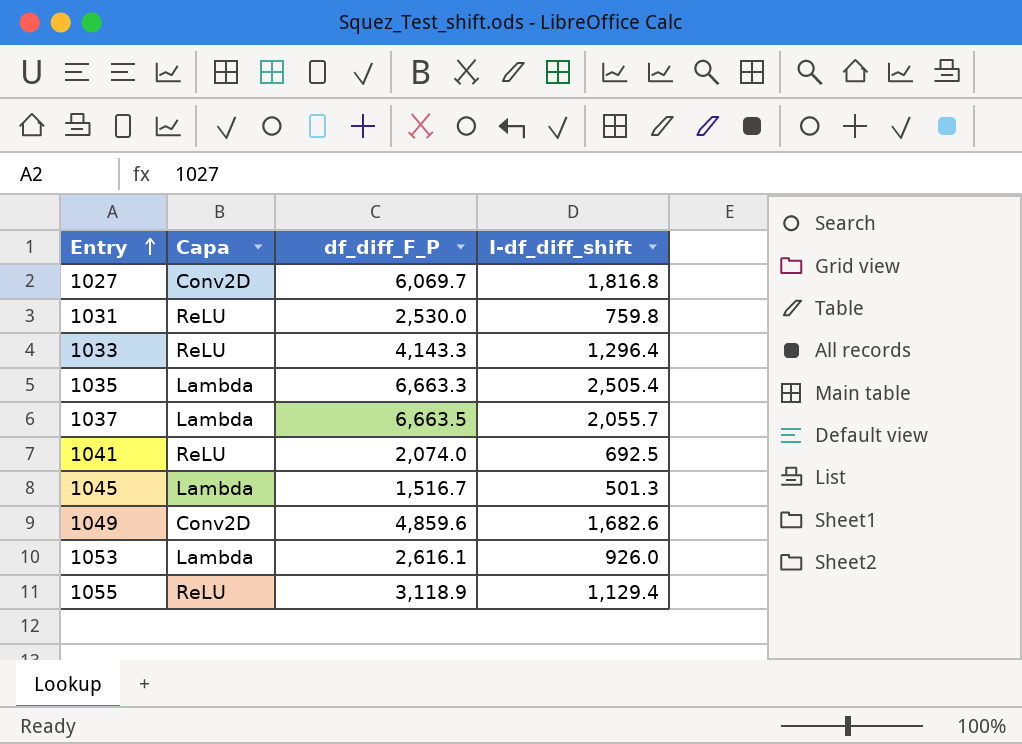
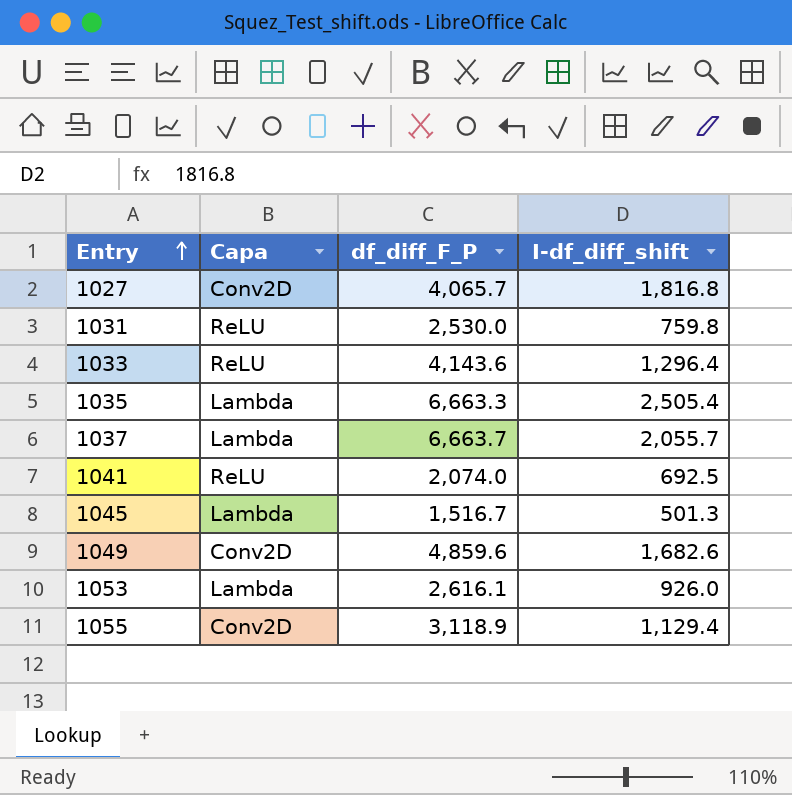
1027 | df_diff_F_P: 6,069.7 -> 4,065.7
1033 | df_diff_F_P: 4,143.3 -> 4,143.6
1037 | df_diff_F_P: 6,663.5 -> 6,663.7
1055 | Capa: ReLU -> Conv2D

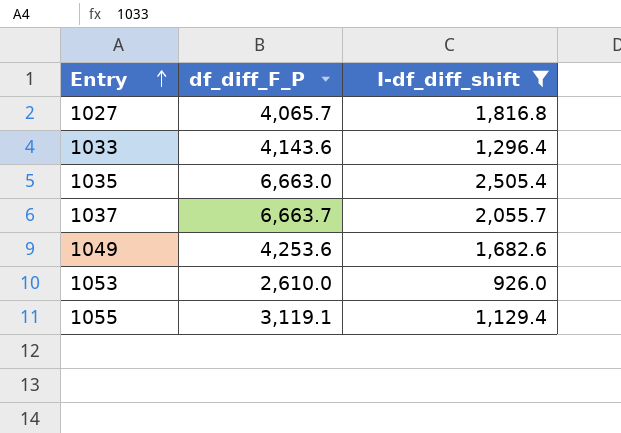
filter: none -> I-df_diff_shift >= 926.0
column Capa | position: 2 -> none
1035 | df_diff_F_P: 6,663.3 -> 6,663.0
1049 | df_diff_F_P: 4,859.6 -> 4,253.6
1053 | df_diff_F_P: 2,616.1 -> 2,610.0
1055 | df_diff_F_P: 3,118.9 -> 3,119.1

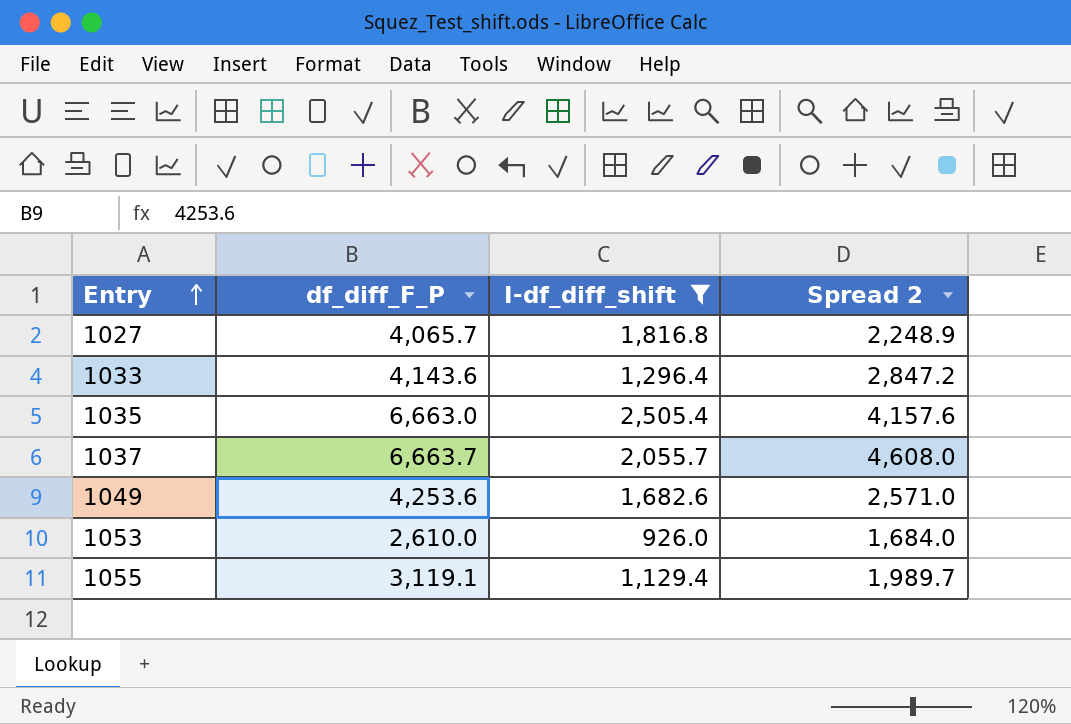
column Spread 2 | formula: none -> [df_diff_F_P] - [I-df_diff_shift]

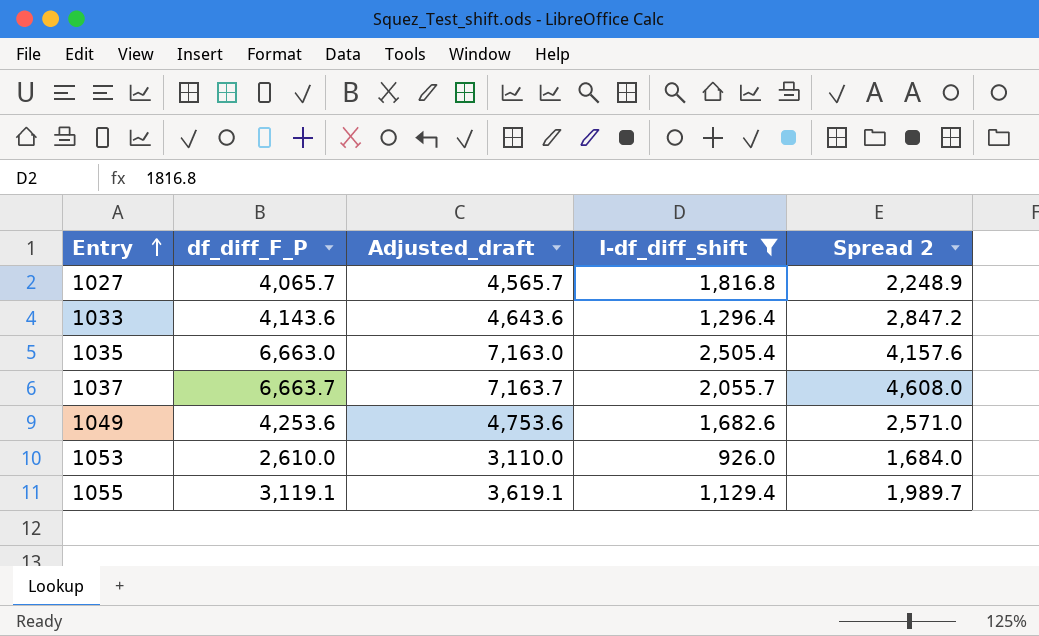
column Adjusted_draft | formula: none -> [df_diff_F_P] + 500

